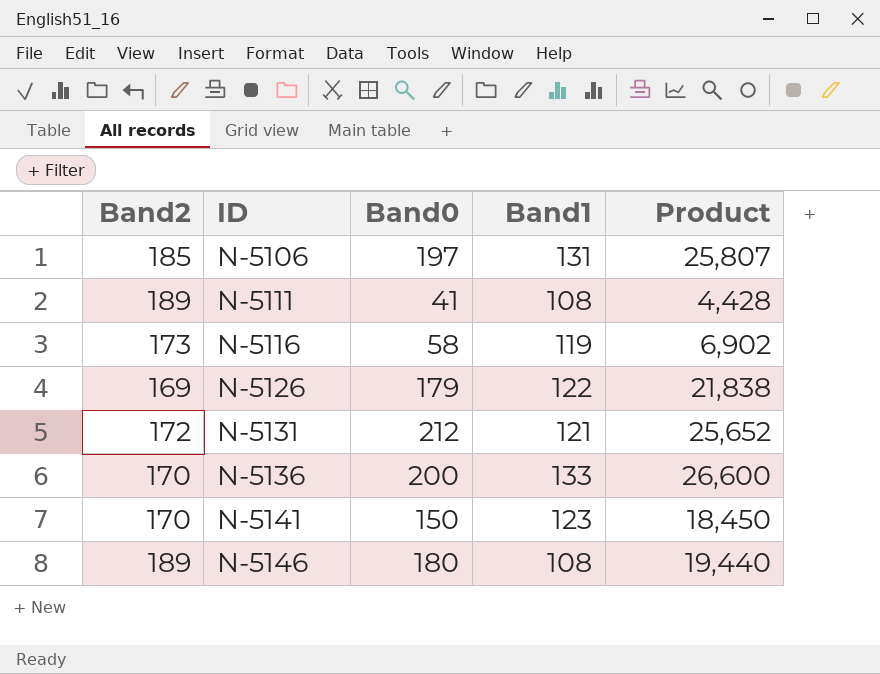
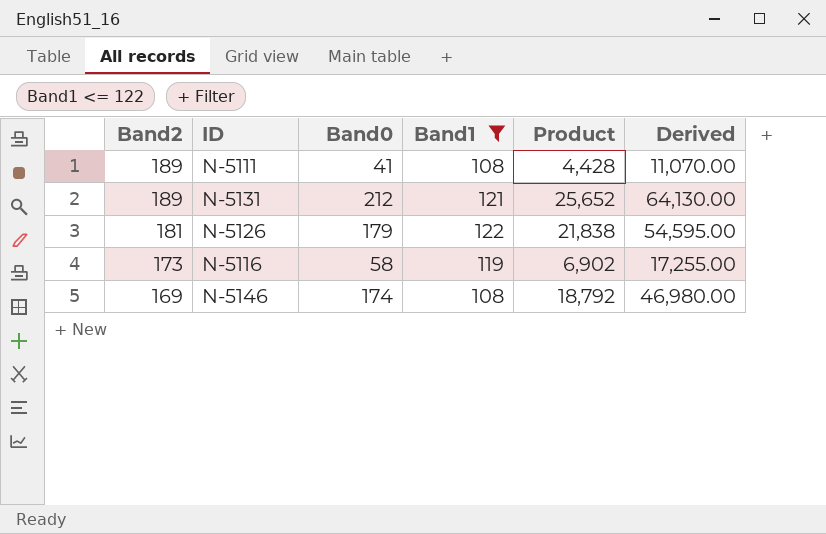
filter: none -> Band1 <= 122
row order: ID ascending -> Band2 descending
column Derived | formula: none -> [Product] * 2.5
N-5131 | Band2: 172 -> 189
N-5126 | Band2: 169 -> 181
N-5146 | Band2: 189 -> 169
N-5146 | Band0: 180 -> 174
N-5146 | Product: 19,440 -> 18,792

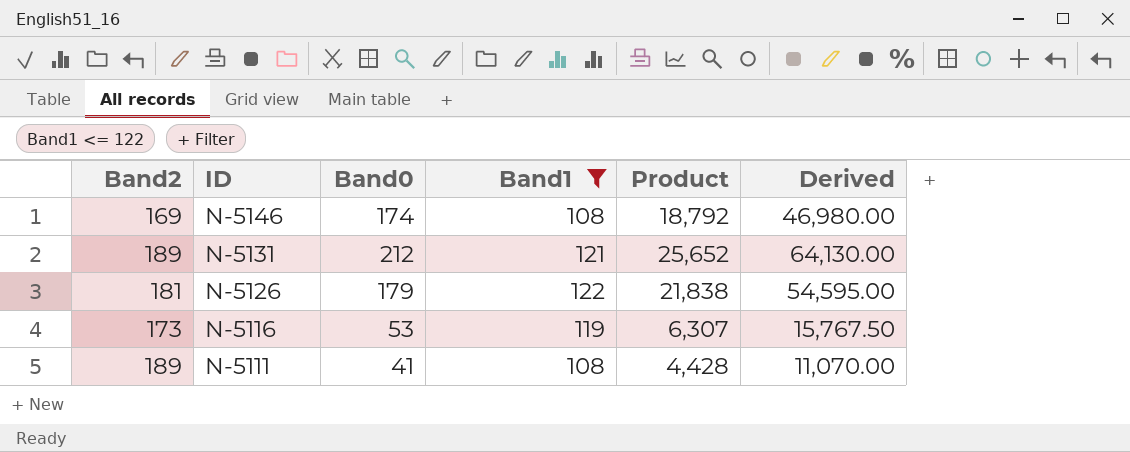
row order: Band2 descending -> ID descending
N-5116 | Band0: 58 -> 53
N-5116 | Product: 6,902 -> 6,307
N-5116 | Derived: 17,255.00 -> 15,767.50

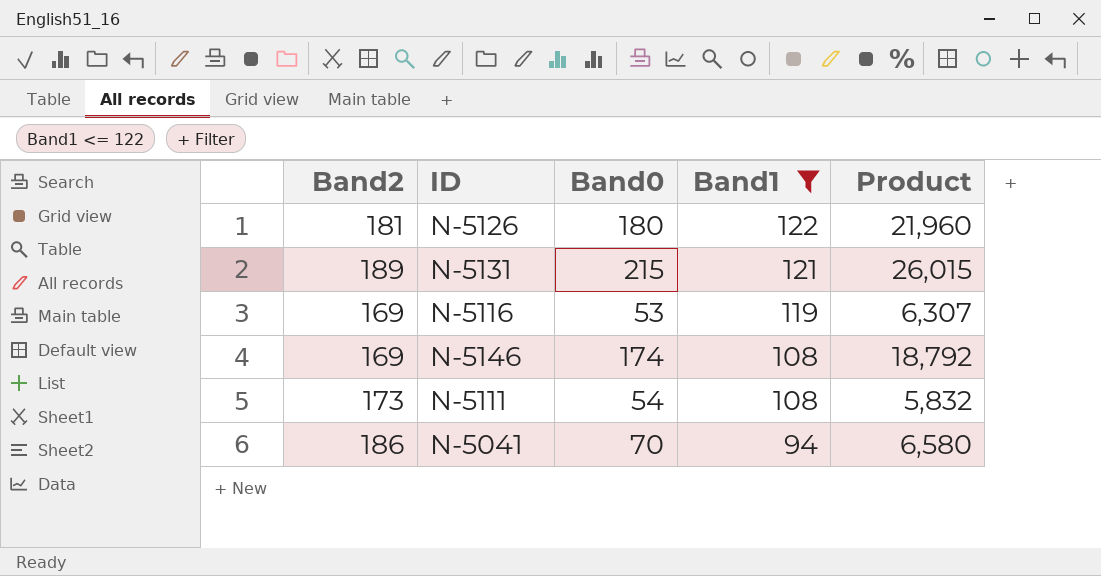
row order: ID descending -> Band1 descending
column Derived | formula: [Product] * 2.5 -> none
N-5126 | Band0: 179 -> 180
N-5126 | Product: 21,838 -> 21,960
N-5131 | Band0: 212 -> 215
N-5131 | Product: 25,652 -> 26,015
N-5116 | Band2: 173 -> 169
N-5111 | Band2: 189 -> 173
N-5111 | Band0: 41 -> 54
N-5111 | Product: 4,428 -> 5,832
row N-5041: none -> 186 | 70 | 94 | 6,580

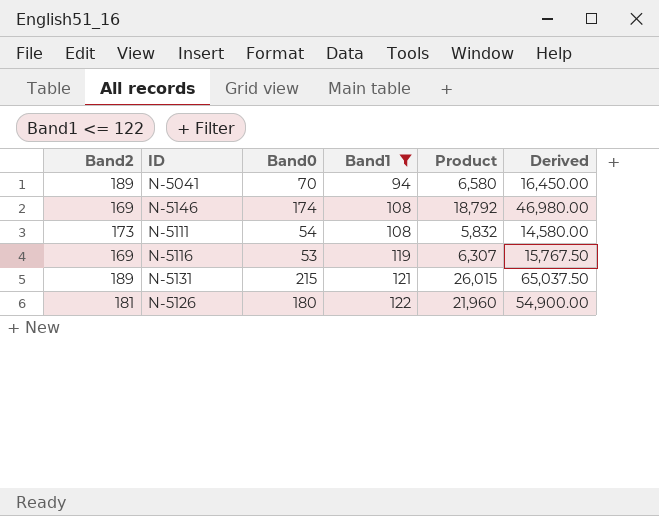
row order: Band1 descending -> Band1 ascending
column Derived | formula: none -> [Product] * 2.5
N-5041 | Band2: 186 -> 189

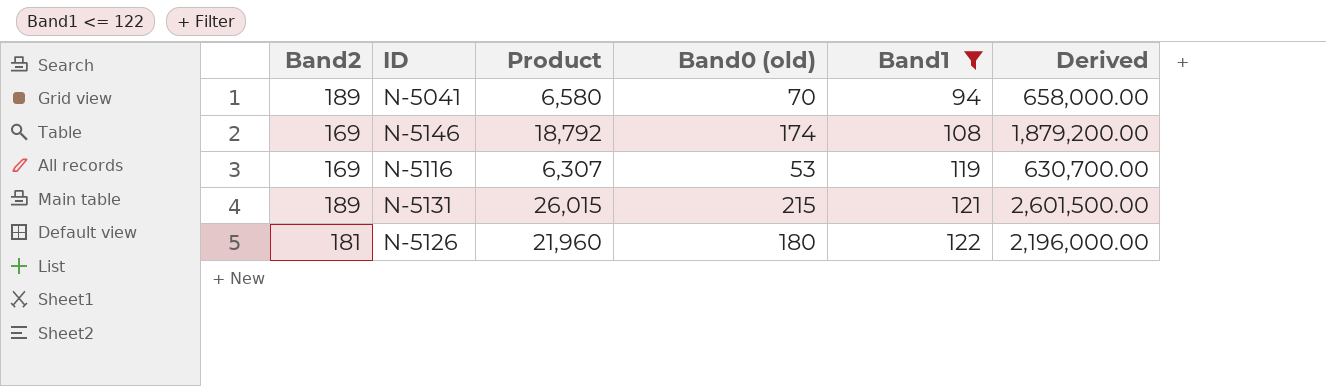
column Product | position: 5 -> 3
column name: Band0 -> Band0 (old)
column Derived | formula: [Product] * 2.5 -> [Product] * 100
row N-5111: 173 | 54 | 108 | 5,832 | 14,580.00 -> none

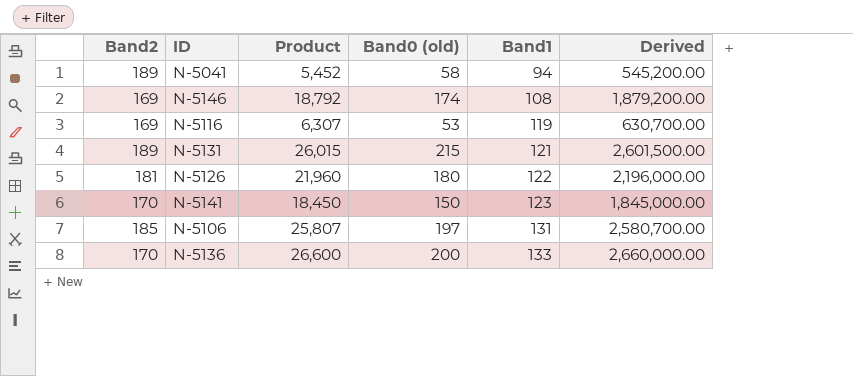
filter: Band1 <= 122 -> none
N-5041 | Product: 6,580 -> 5,452
N-5041 | Band0 (old): 70 -> 58
N-5041 | Derived: 658,000.00 -> 545,200.00

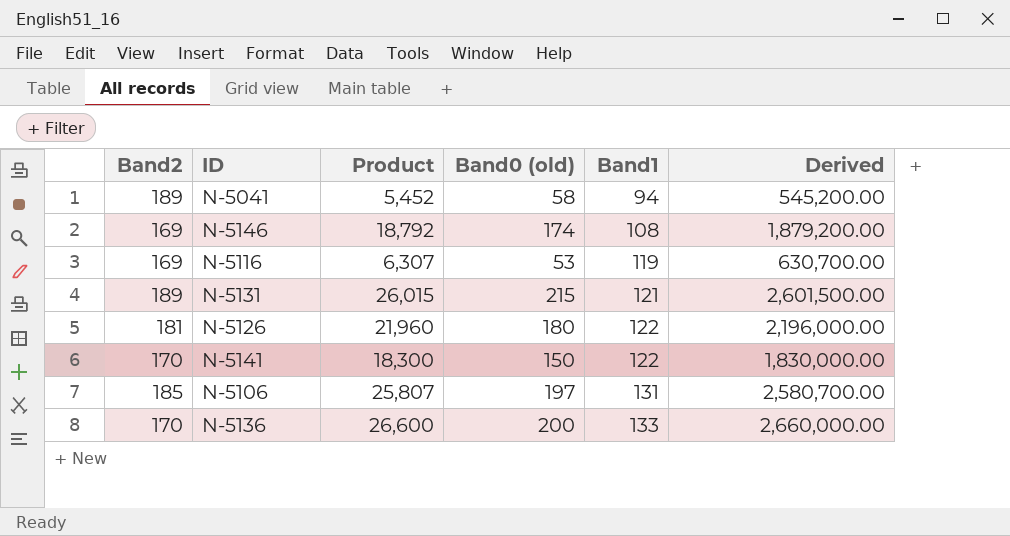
N-5141 | Product: 18,450 -> 18,300
N-5141 | Band1: 123 -> 122
N-5141 | Derived: 1,845,000.00 -> 1,830,000.00

